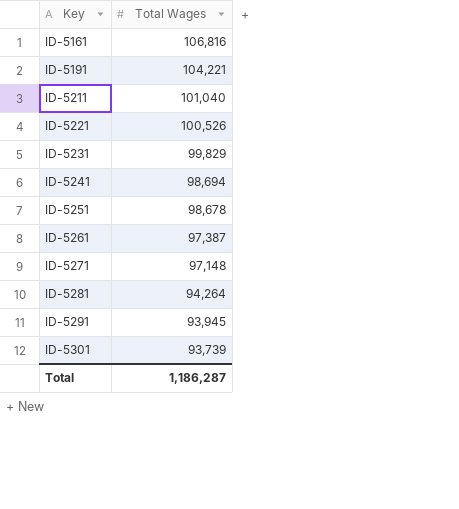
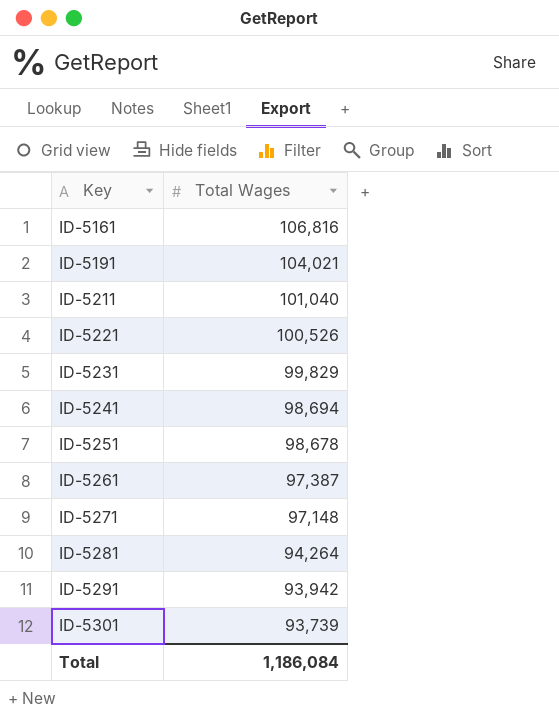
ID-5191 | Total Wages: 104,221 -> 104,021
ID-5291 | Total Wages: 93,945 -> 93,942
Total | Total Wages: 1,186,287 -> 1,186,084

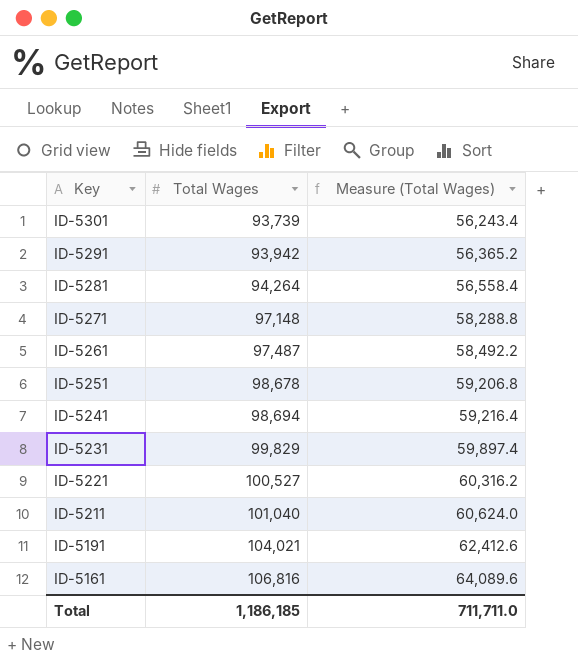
row order: Key ascending -> Key descending
column Measure (Total Wages) | formula: none -> [Total Wages] * 0.6
ID-5261 | Total Wages: 97,387 -> 97,487
ID-5221 | Total Wages: 100,526 -> 100,527
Total | Total Wages: 1,186,084 -> 1,186,185

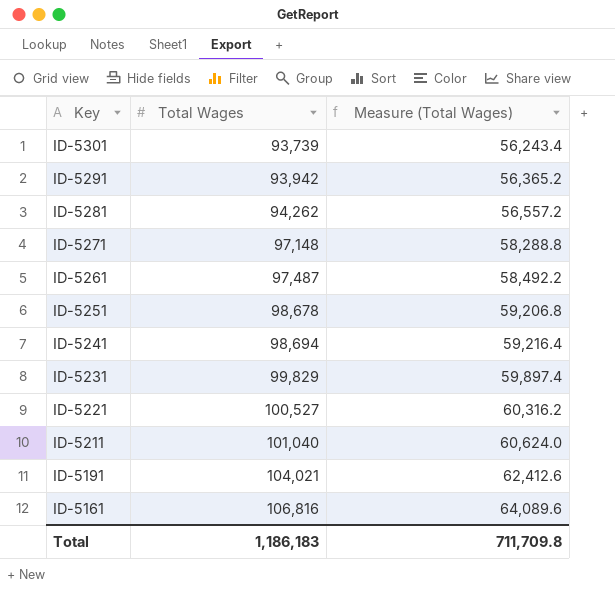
ID-5281 | Total Wages: 94,264 -> 94,262
ID-5281 | Measure (Total Wages): 56,558.4 -> 56,557.2
Total | Total Wages: 1,186,185 -> 1,186,183
Total | Measure (Total Wages): 711,711.0 -> 711,709.8

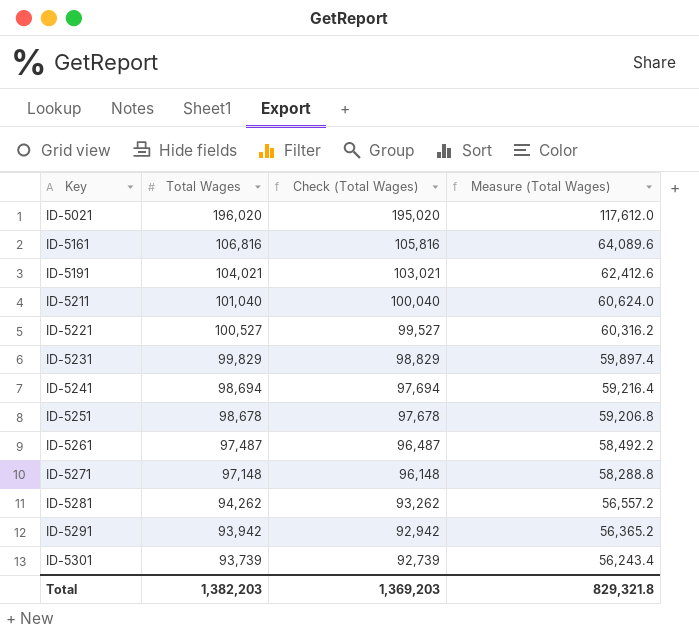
row order: Key descending -> Key ascending
column Check (Total Wages) | formula: none -> [Total Wages] - 1000
row ID-5021: none -> 196,020 | 195,020 | 117,612.0
Total | Total Wages: 1,186,183 -> 1,382,203
Total | Measure (Total Wages): 711,709.8 -> 829,321.8

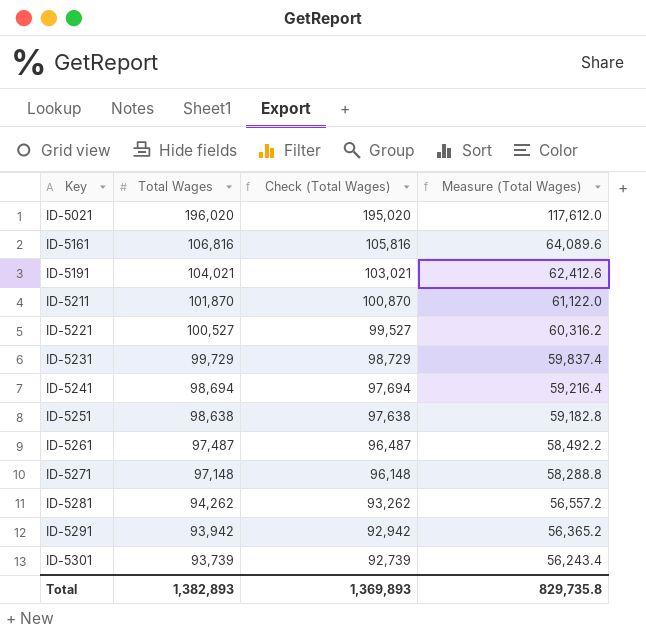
ID-5211 | Total Wages: 101,040 -> 101,870
ID-5211 | Check (Total Wages): 100,040 -> 100,870
ID-5211 | Measure (Total Wages): 60,624.0 -> 61,122.0
ID-5231 | Total Wages: 99,829 -> 99,729
ID-5231 | Check (Total Wages): 98,829 -> 98,729
ID-5231 | Measure (Total Wages): 59,897.4 -> 59,837.4
ID-5251 | Total Wages: 98,678 -> 98,638
ID-5251 | Check (Total Wages): 97,678 -> 97,638
ID-5251 | Measure (Total Wages): 59,206.8 -> 59,182.8
Total | Total Wages: 1,382,203 -> 1,382,893
Total | Check (Total Wages): 1,369,203 -> 1,369,893
Total | Measure (Total Wages): 829,321.8 -> 829,735.8

